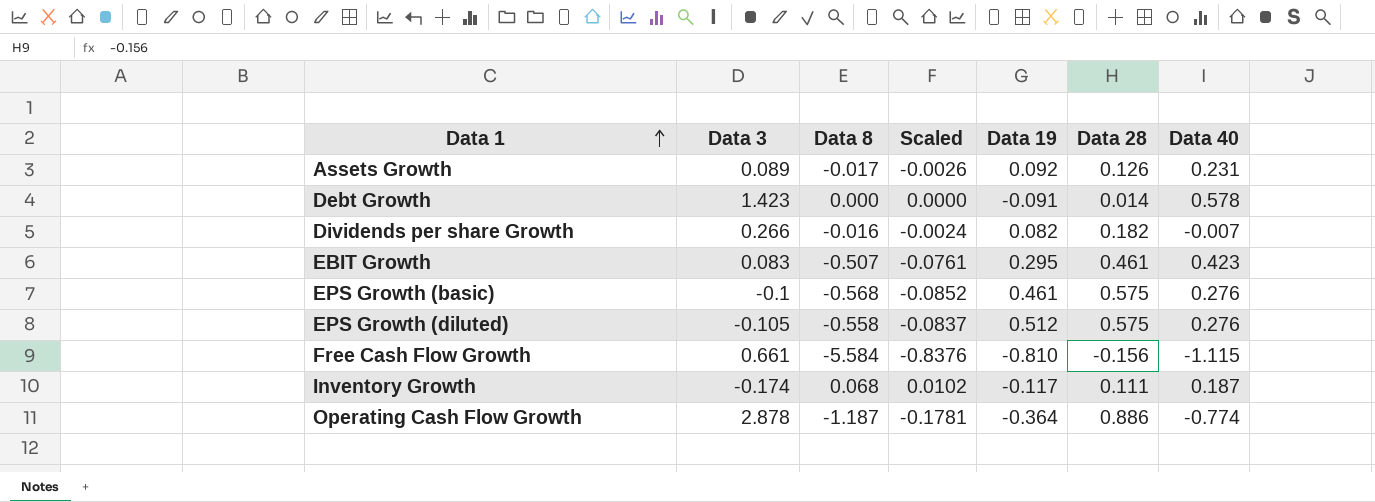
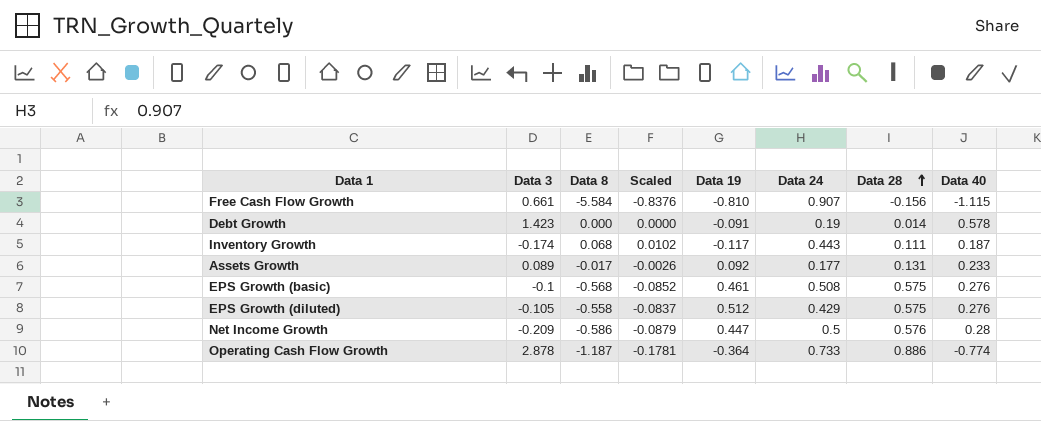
row order: Data 1 ascending -> Data 28 ascending
column Data 24 | position: none -> 6
row Dividends per share Growth: 0.266 | -0.016 | -0.0024 | 0.082 | 0.182 | -0.007 -> none
row EBIT Growth: 0.083 | -0.507 | -0.0761 | 0.295 | 0.461 | 0.423 -> none
Assets Growth | Data 28: 0.126 -> 0.131
Assets Growth | Data 40: 0.231 -> 0.233
row Net Income Growth: none -> -0.209 | -0.586 | -0.0879 | 0.447 | 0.5 | 0.576 | 0.28

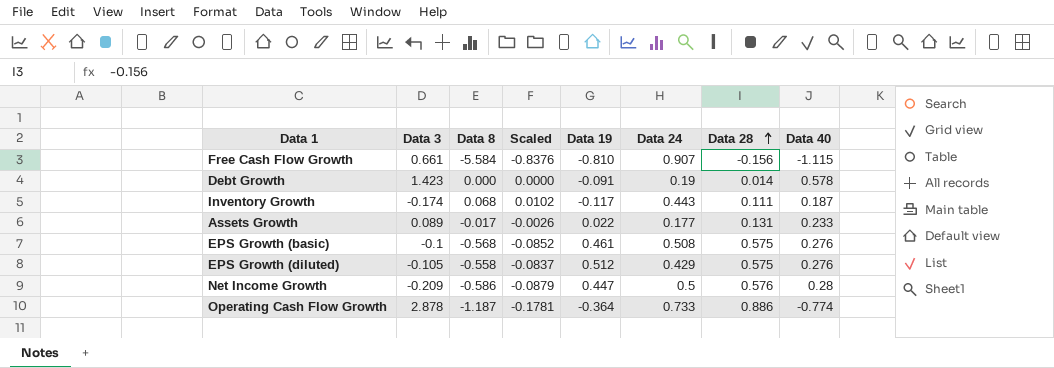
Assets Growth | Data 19: 0.092 -> 0.022

